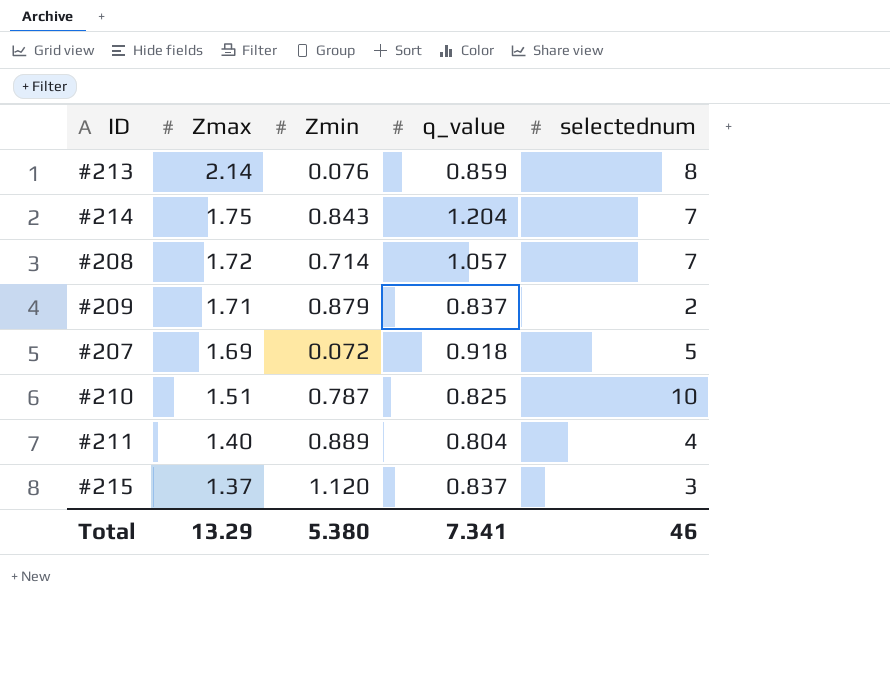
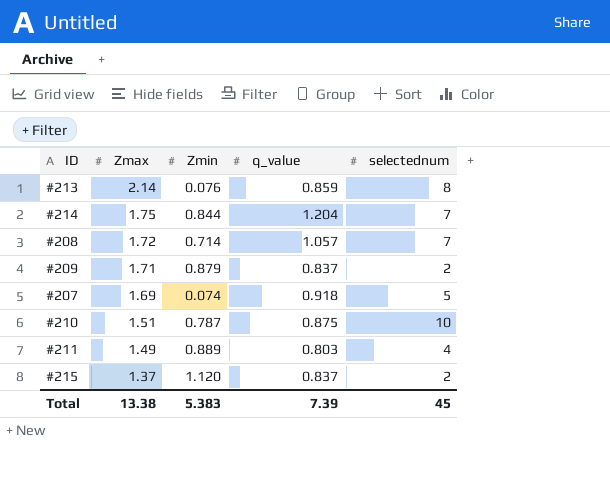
#214 | Zmin: 0.843 -> 0.844
#207 | Zmin: 0.072 -> 0.074
#210 | q_value: 0.825 -> 0.875
#211 | Zmax: 1.40 -> 1.49
#211 | q_value: 0.804 -> 0.803
#215 | selectednum: 3 -> 2
Total | Zmax: 13.29 -> 13.38
Total | Zmin: 5.380 -> 5.383
Total | q_value: 7.341 -> 7.39
Total | selectednum: 46 -> 45

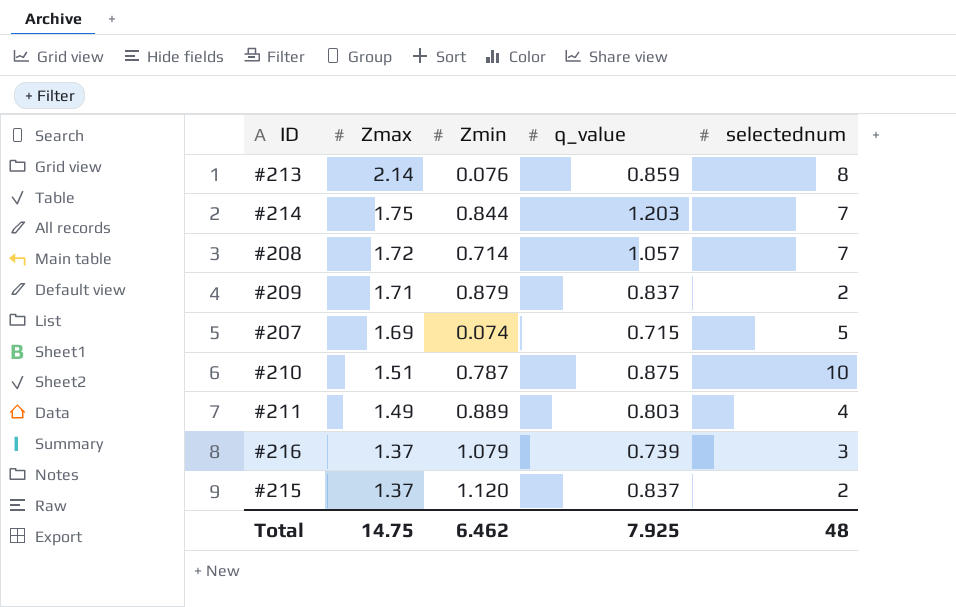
#214 | q_value: 1.204 -> 1.203
#207 | q_value: 0.918 -> 0.715
row #216: none -> 1.37 | 1.079 | 0.739 | 3
Total | Zmax: 13.38 -> 14.75
Total | Zmin: 5.383 -> 6.462
Total | q_value: 7.39 -> 7.925
Total | selectednum: 45 -> 48

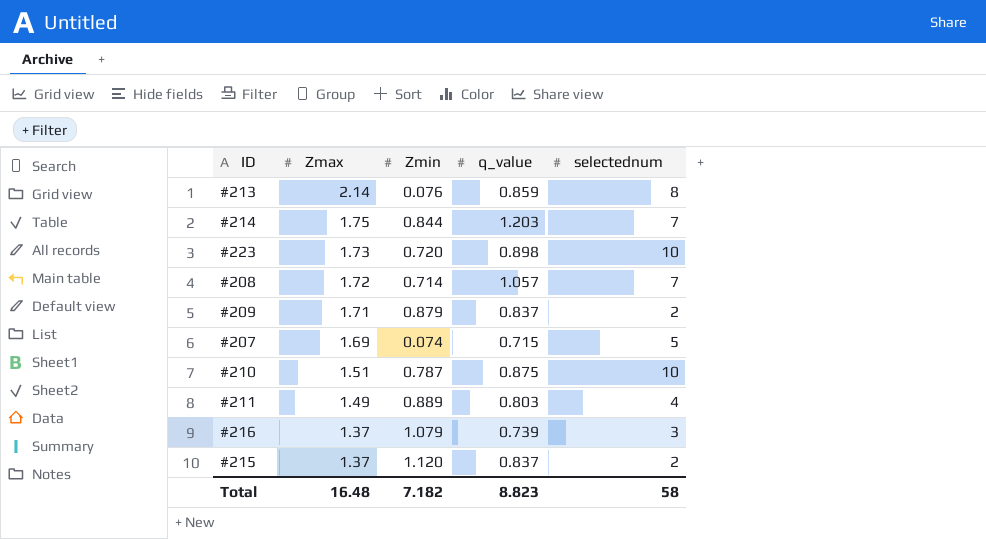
row #223: none -> 1.73 | 0.720 | 0.898 | 10
Total | Zmax: 14.75 -> 16.48
Total | Zmin: 6.462 -> 7.182
Total | q_value: 7.925 -> 8.823
Total | selectednum: 48 -> 58

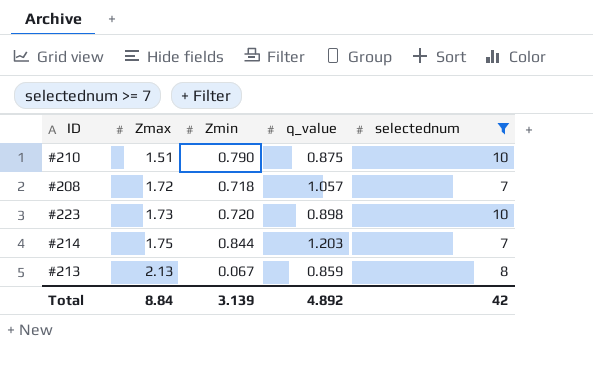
filter: none -> selectednum >= 7
row order: Zmax descending -> Zmax ascending
#210 | Zmin: 0.787 -> 0.790
#208 | Zmin: 0.714 -> 0.718
#213 | Zmax: 2.14 -> 2.13
#213 | Zmin: 0.076 -> 0.067
Total | Zmax: 16.48 -> 8.84
Total | Zmin: 7.182 -> 3.139
Total | q_value: 8.823 -> 4.892
Total | selectednum: 58 -> 42

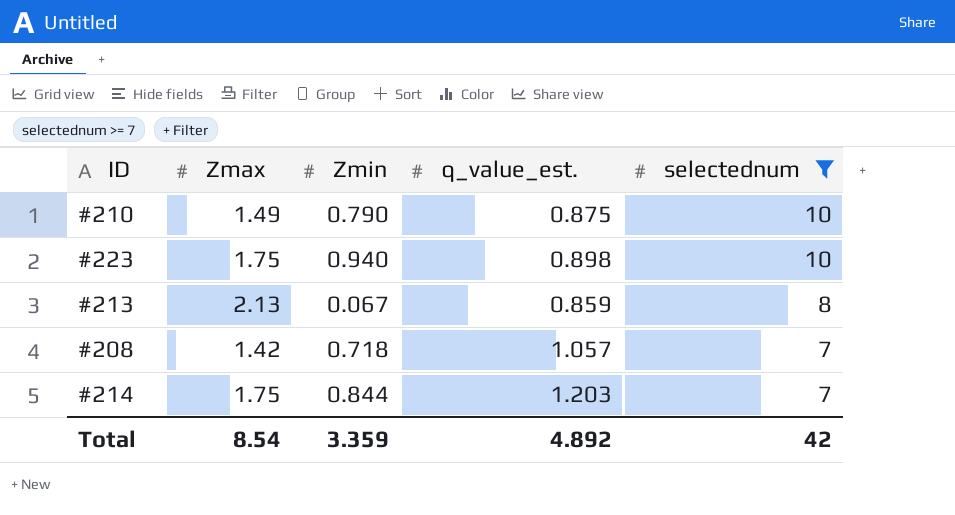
row order: Zmax ascending -> selectednum descending
column name: q_value -> q_value_est.
#210 | Zmax: 1.51 -> 1.49
#223 | Zmax: 1.73 -> 1.75
#223 | Zmin: 0.720 -> 0.940
#208 | Zmax: 1.72 -> 1.42
Total | Zmax: 8.84 -> 8.54
Total | Zmin: 3.139 -> 3.359

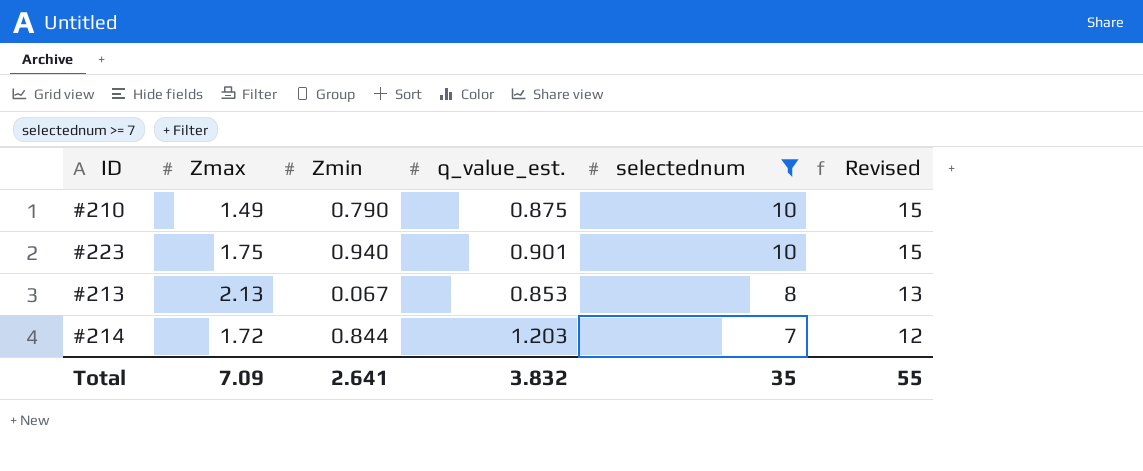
column Revised | formula: none -> [selectednum] + 5
row #208: 1.42 | 0.718 | 1.057 | 7 -> none
#223 | q_value_est.: 0.898 -> 0.901
#213 | q_value_est.: 0.859 -> 0.853
#214 | Zmax: 1.75 -> 1.72
Total | Zmax: 8.54 -> 7.09
Total | Zmin: 3.359 -> 2.641
Total | q_value_est.: 4.892 -> 3.832
Total | selectednum: 42 -> 35

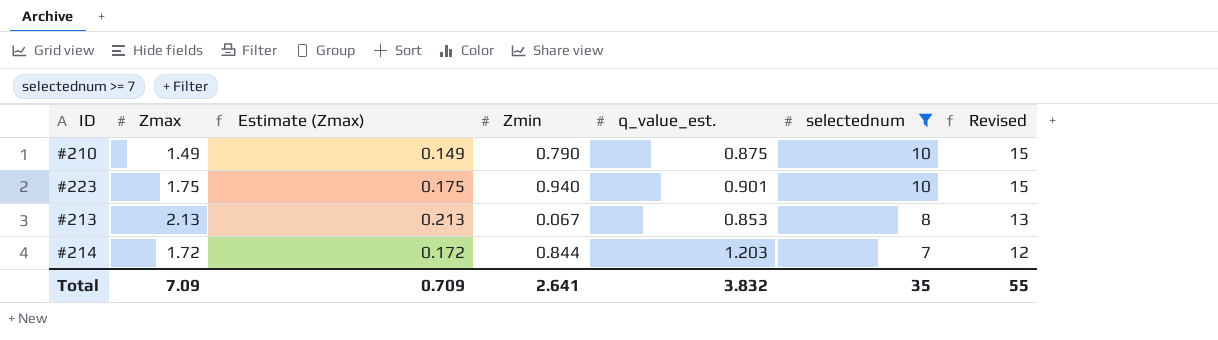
column Estimate (Zmax) | formula: none -> [Zmax] * 0.1

